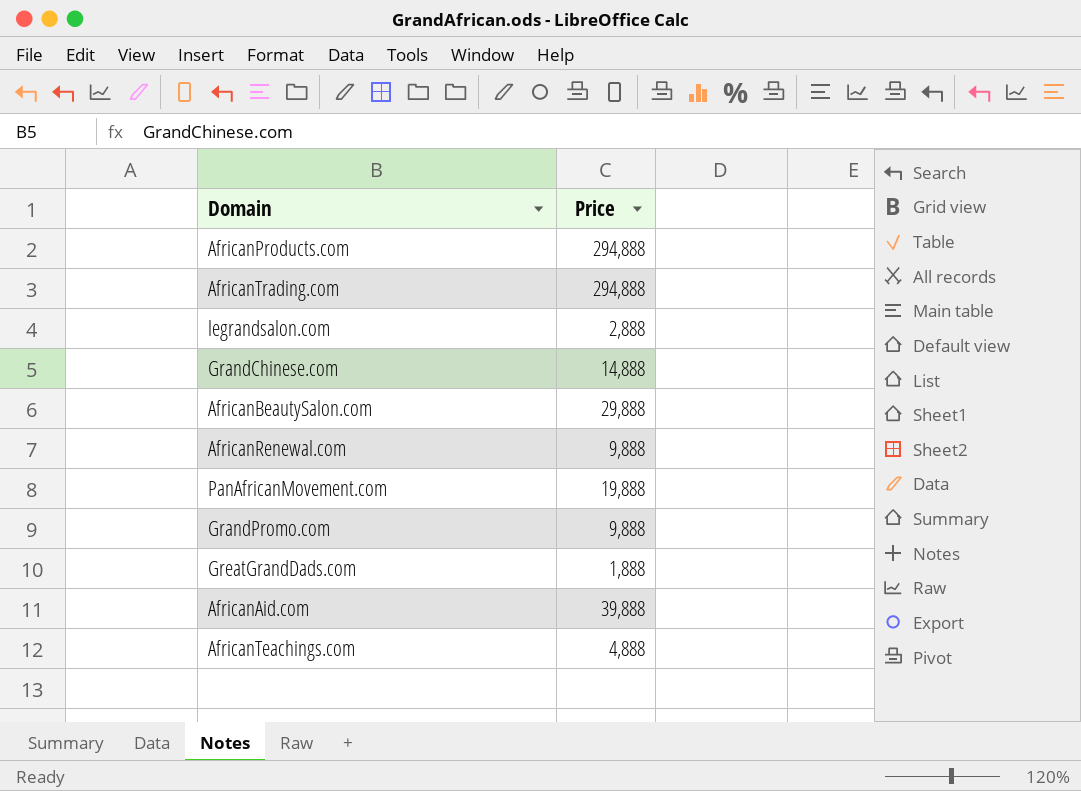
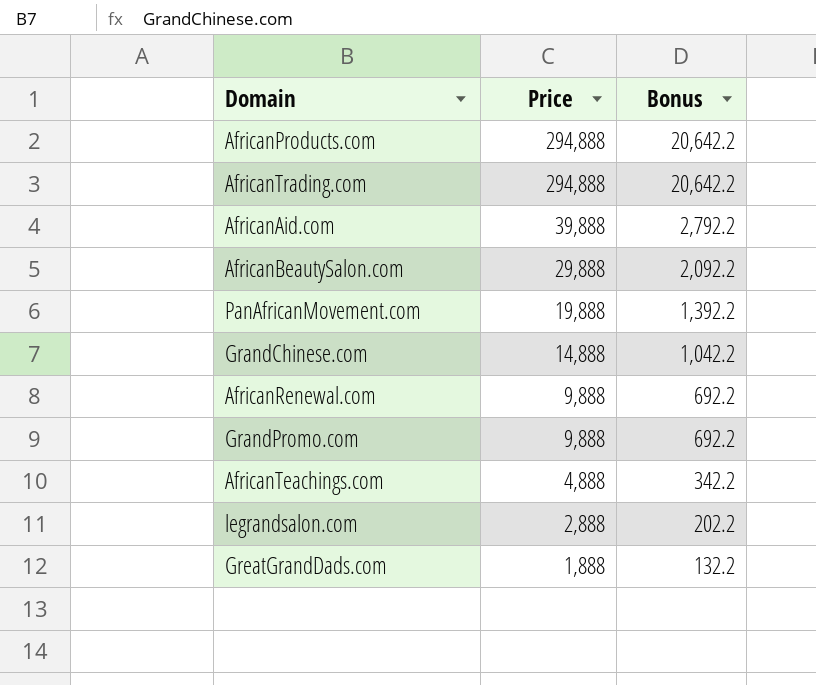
row order: none -> Price descending
column Bonus | formula: none -> [Price] * 0.07

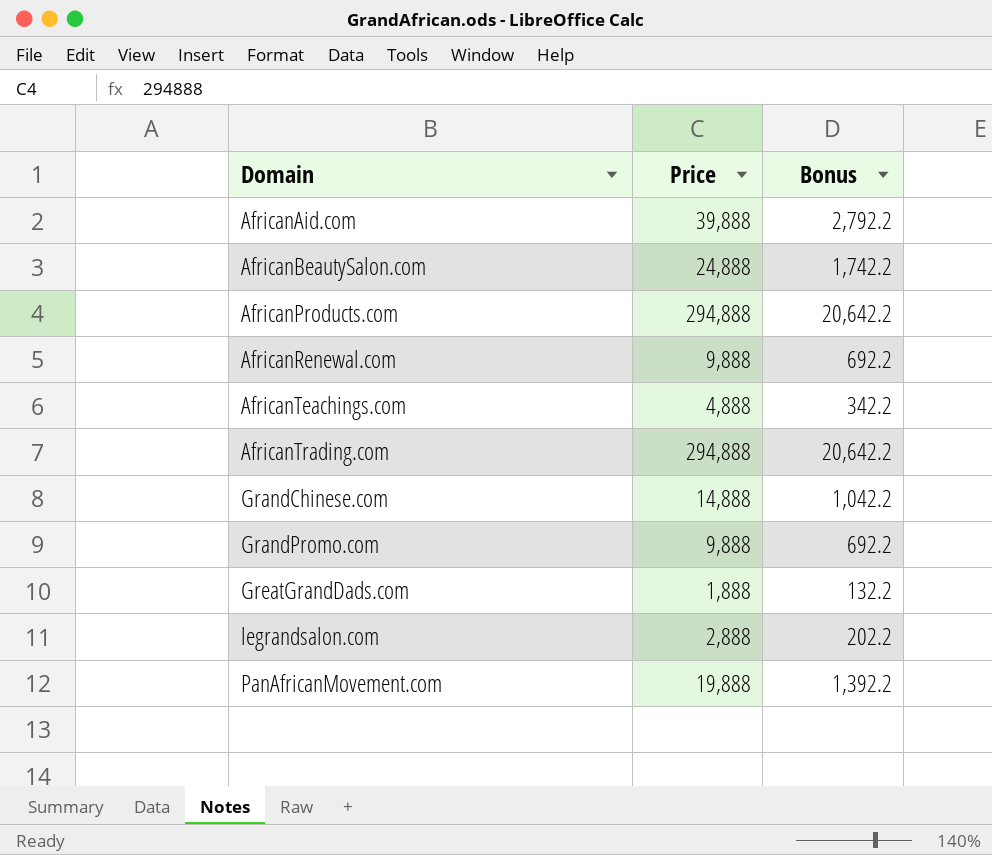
row order: Price descending -> Domain ascending
AfricanBeautySalon.com | Price: 29,888 -> 24,888
AfricanBeautySalon.com | Bonus: 2,092.2 -> 1,742.2

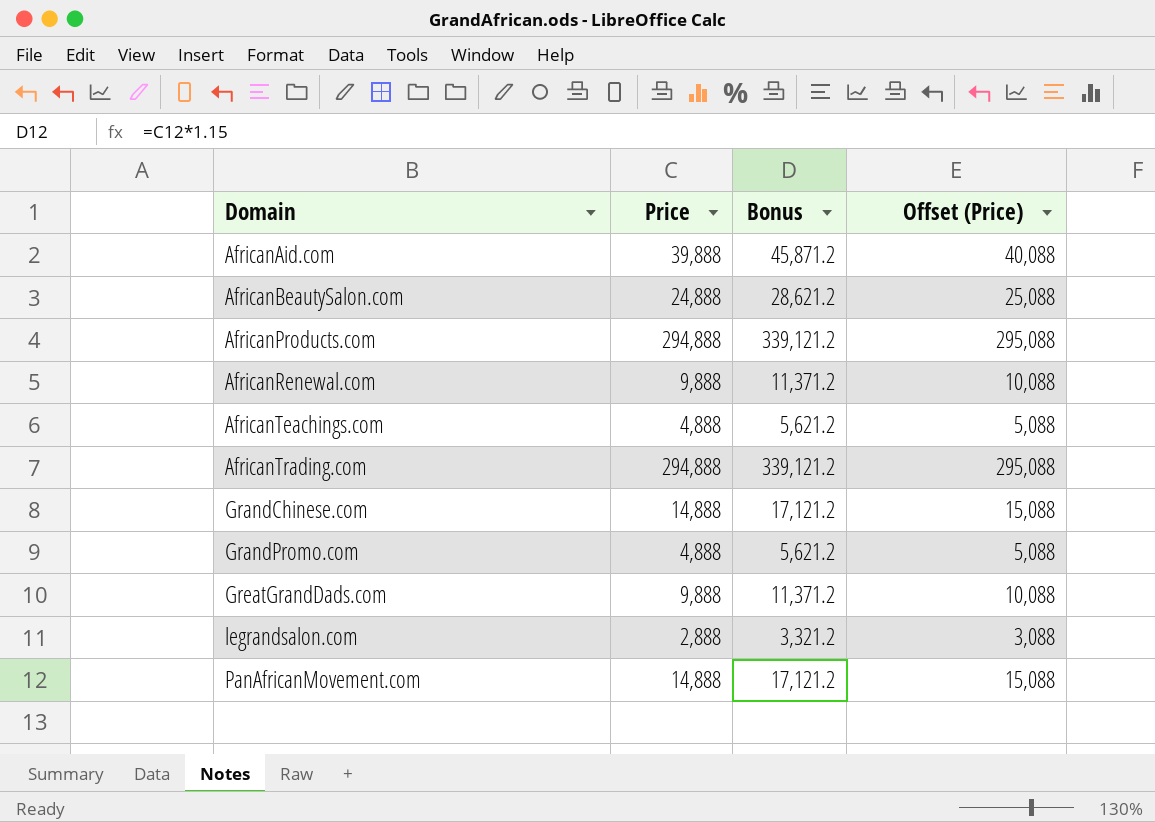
column Bonus | formula: [Price] * 0.07 -> [Price] * 1.15
column Offset (Price) | formula: none -> [Price] + 200
GrandPromo.com | Price: 9,888 -> 4,888
GreatGrandDads.com | Price: 1,888 -> 9,888
PanAfricanMovement.com | Price: 19,888 -> 14,888

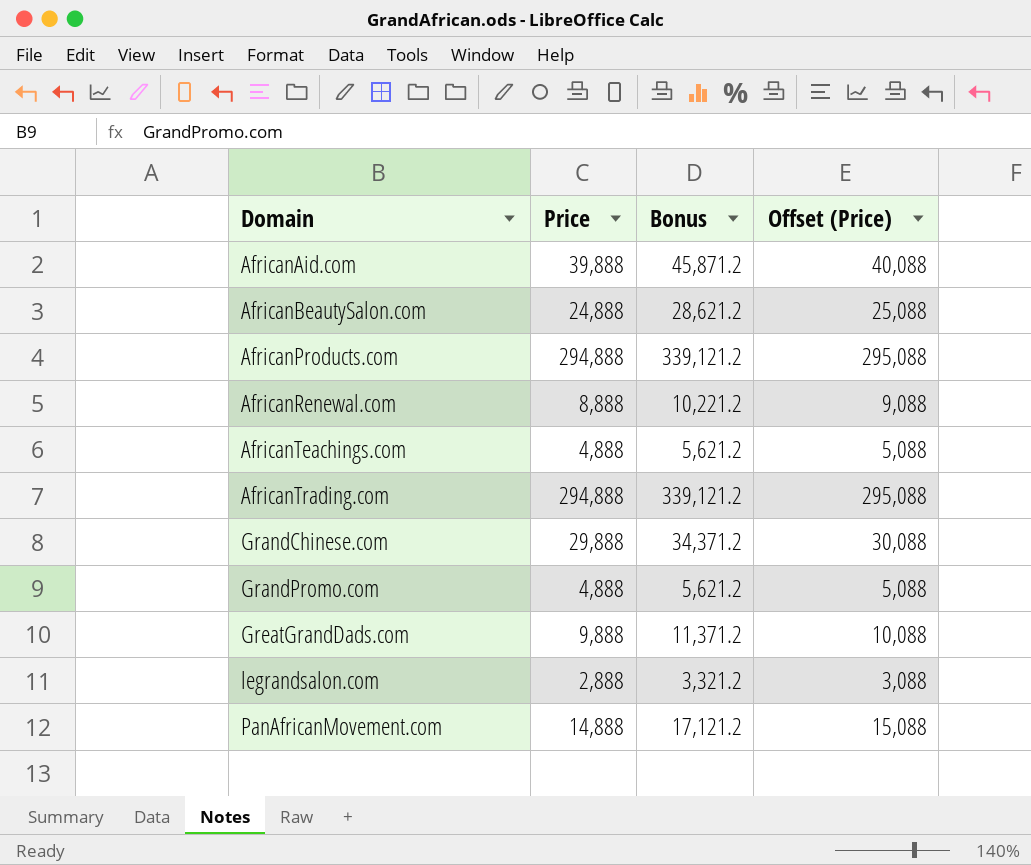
AfricanRenewal.com | Price: 9,888 -> 8,888
AfricanRenewal.com | Bonus: 11,371.2 -> 10,221.2
AfricanRenewal.com | Offset (Price): 10,088 -> 9,088
GrandChinese.com | Price: 14,888 -> 29,888
GrandChinese.com | Bonus: 17,121.2 -> 34,371.2
GrandChinese.com | Offset (Price): 15,088 -> 30,088

